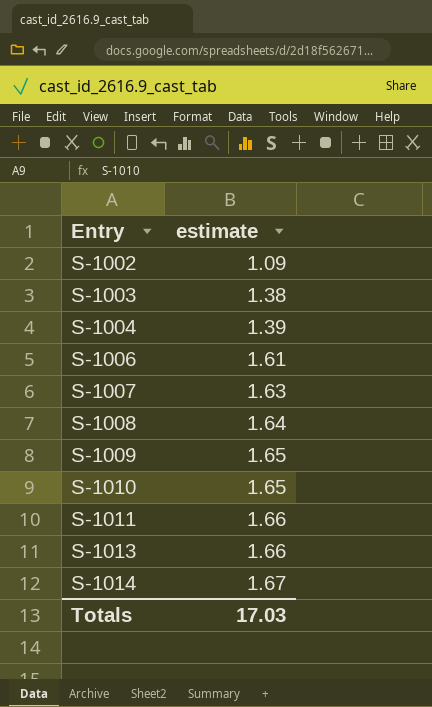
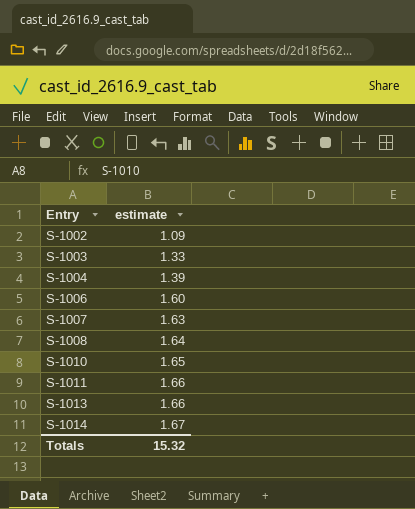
row S-1009: 1.65 -> none
S-1003 | estimate: 1.38 -> 1.33
S-1006 | estimate: 1.61 -> 1.60
Totals | estimate: 17.03 -> 15.32

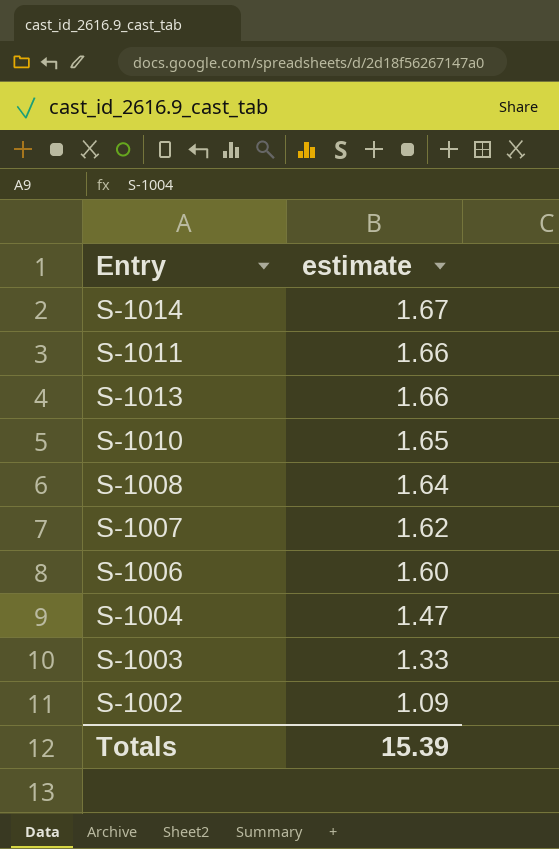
row order: Entry ascending -> estimate descending
S-1007 | estimate: 1.63 -> 1.62
S-1004 | estimate: 1.39 -> 1.47
Totals | estimate: 15.32 -> 15.39

